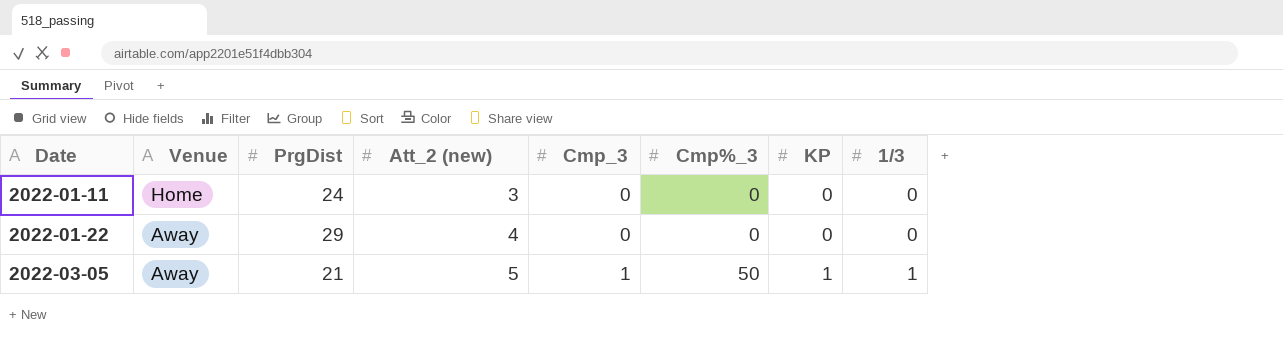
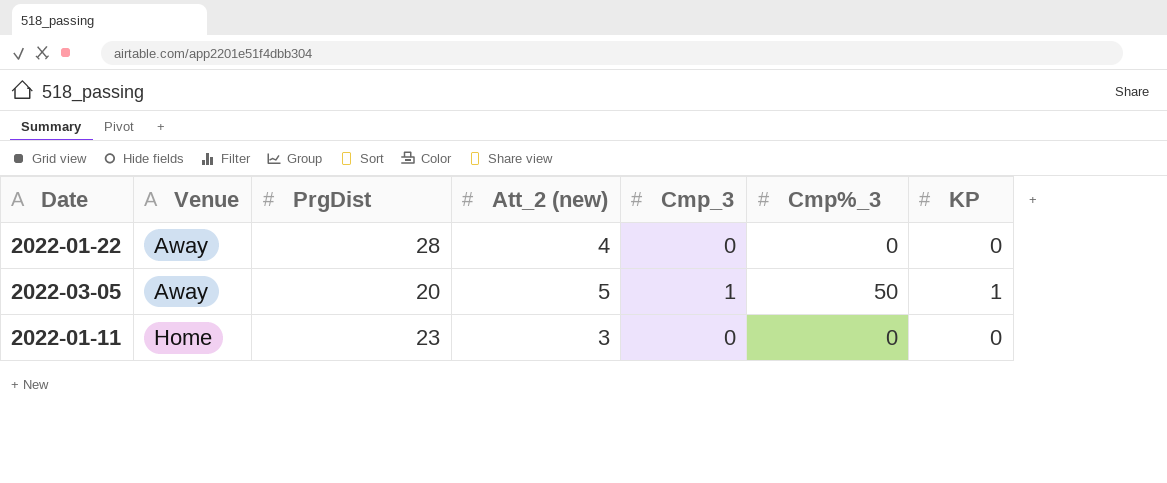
row order: Date ascending -> Venue ascending
column 1/3 | position: 8 -> none
2022-01-22 | PrgDist: 29 -> 28
2022-03-05 | PrgDist: 21 -> 20
2022-01-11 | PrgDist: 24 -> 23

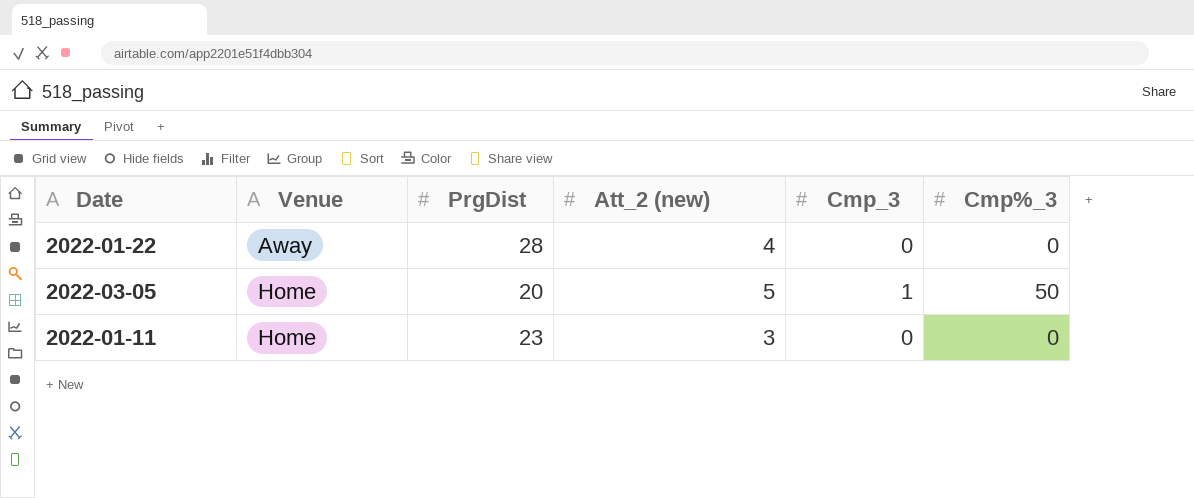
column KP | position: 7 -> none
2022-03-05 | Venue: Away -> Home

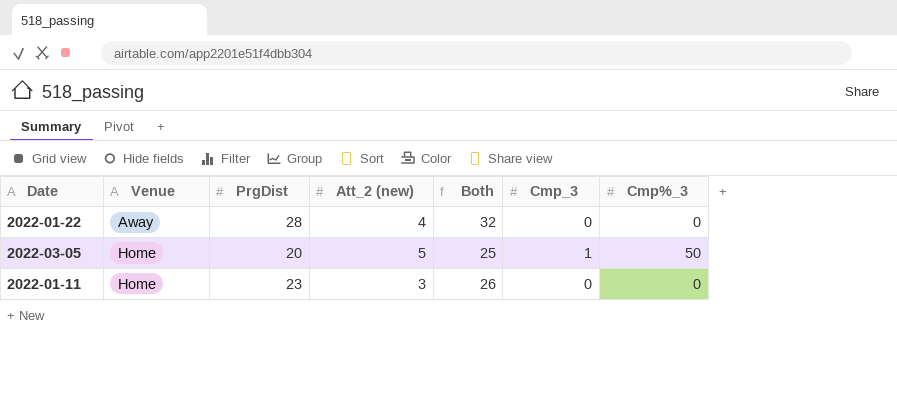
column Both | formula: none -> [PrgDist] + [Att_2 (new)]

